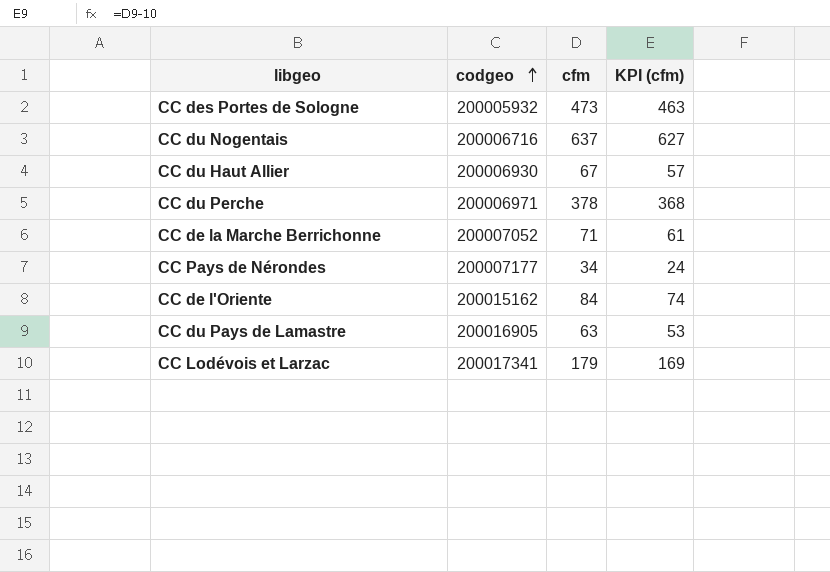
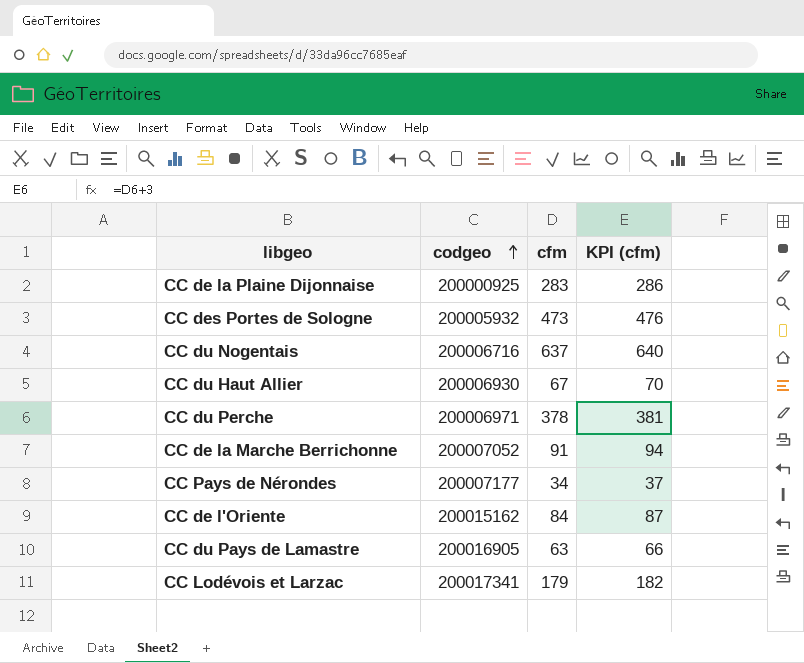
column KPI (cfm) | formula: [cfm] - 10 -> [cfm] + 3
row CC de la Plaine Dijonnaise: none -> 200000925 | 283 | 286
CC de la Marche Berrichonne | cfm: 71 -> 91

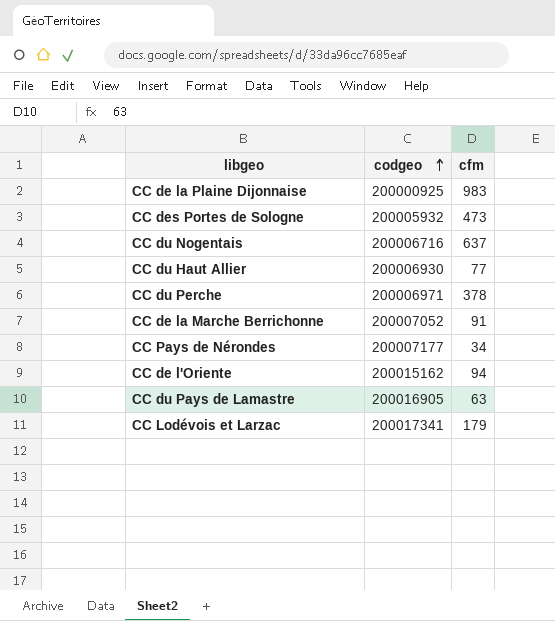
column KPI (cfm) | formula: [cfm] + 3 -> none
CC de la Plaine Dijonnaise | cfm: 283 -> 983
CC du Haut Allier | cfm: 67 -> 77
CC de l'Oriente | cfm: 84 -> 94

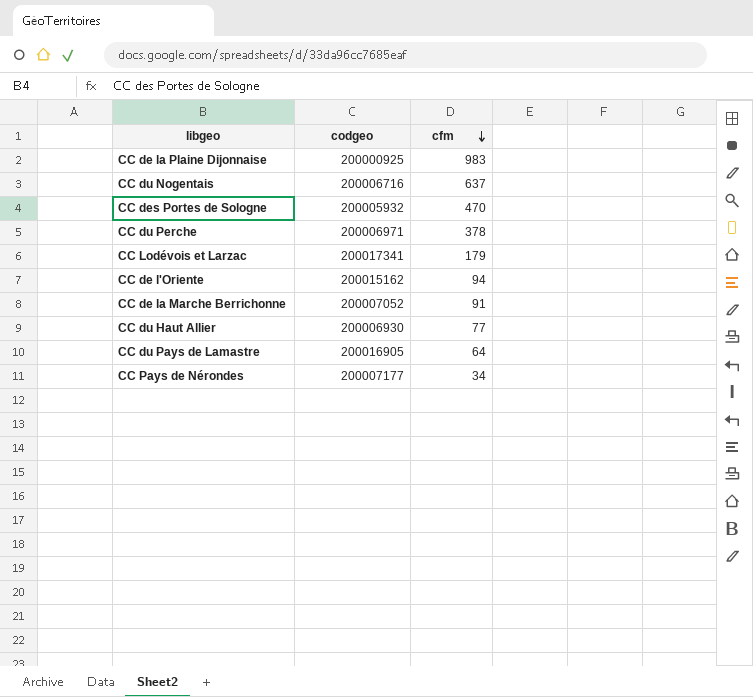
row order: codgeo ascending -> cfm descending
CC des Portes de Sologne | cfm: 473 -> 470
CC du Pays de Lamastre | cfm: 63 -> 64

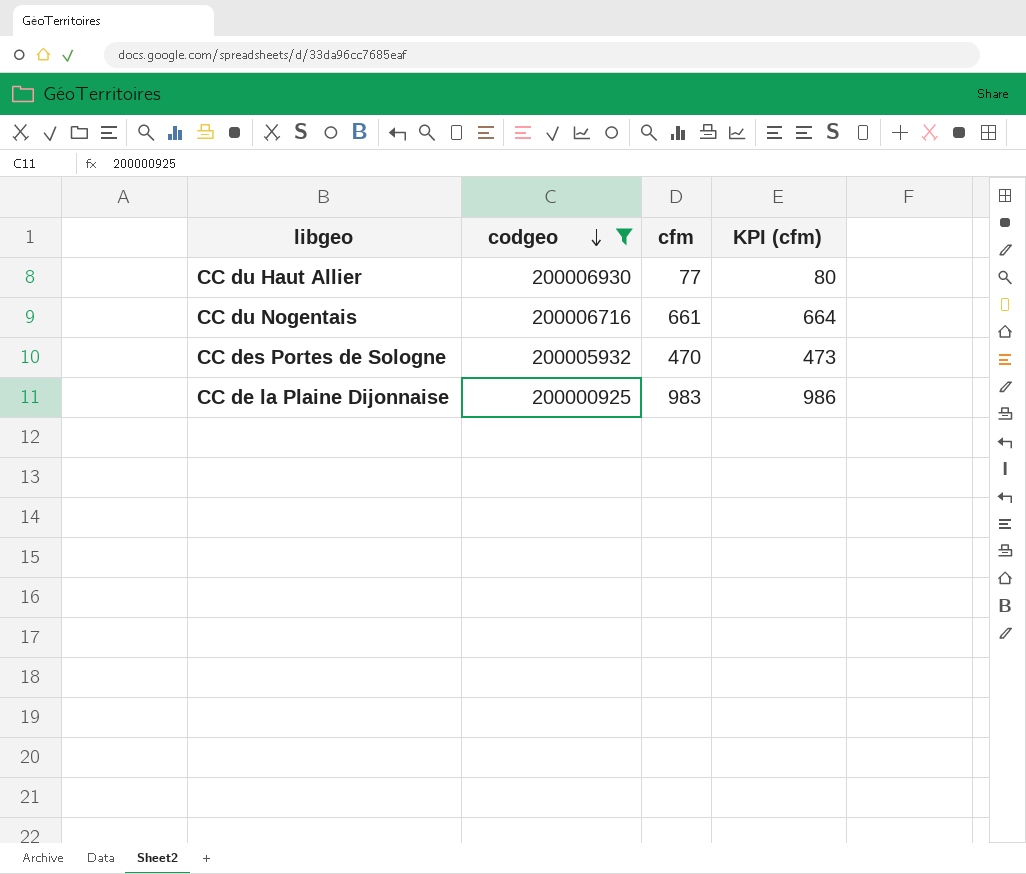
filter: none -> codgeo <= 200006930
row order: cfm descending -> codgeo descending
column KPI (cfm) | formula: none -> [cfm] + 3
CC du Nogentais | cfm: 637 -> 661

